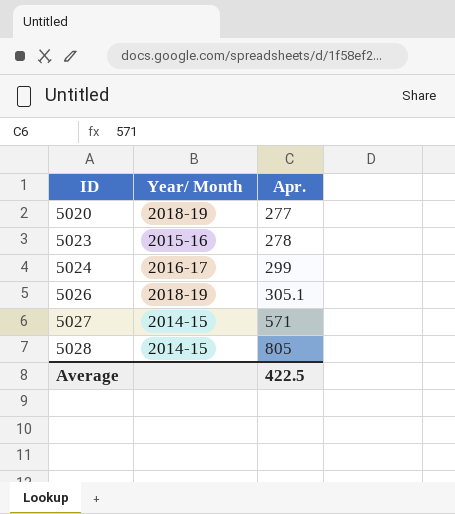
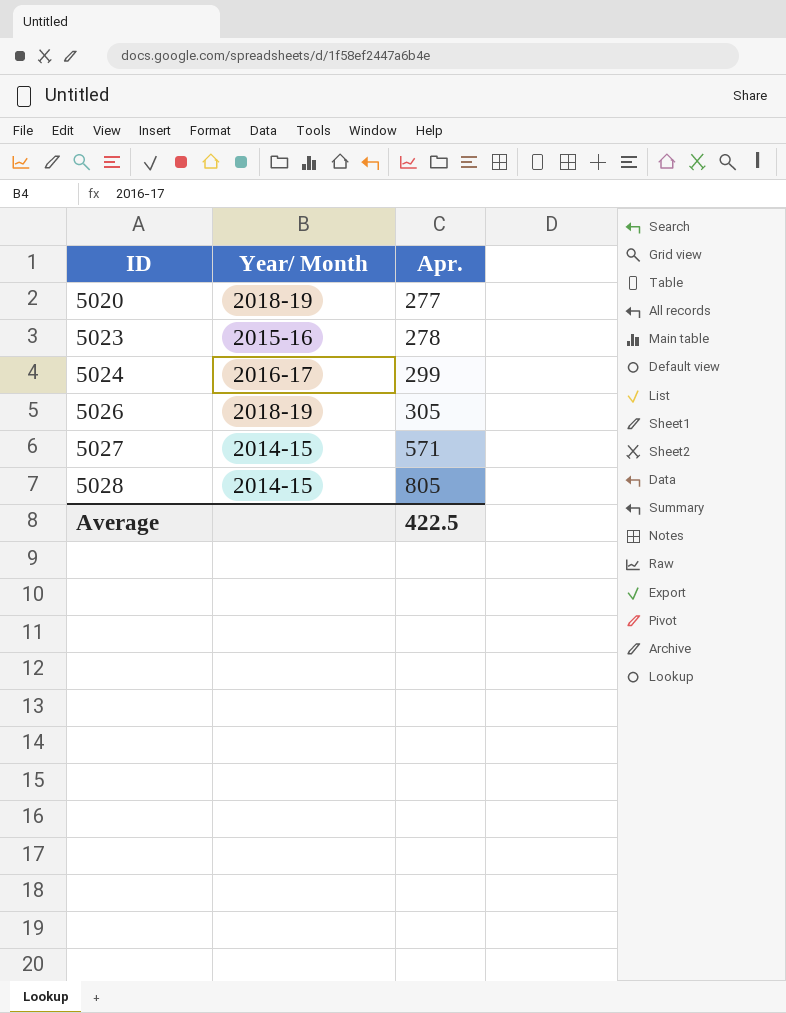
5026 | Apr.: 305.1 -> 305

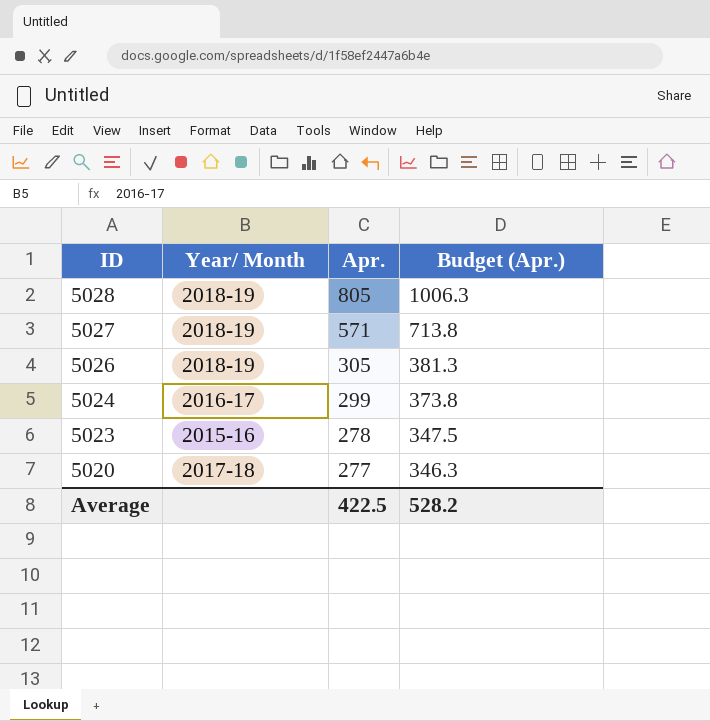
row order: ID ascending -> ID descending
column Budget (Apr.) | formula: none -> [Apr.] * 1.25
5028 | Year/ Month: 2014-15 -> 2018-19
5027 | Year/ Month: 2014-15 -> 2018-19
5020 | Year/ Month: 2018-19 -> 2017-18

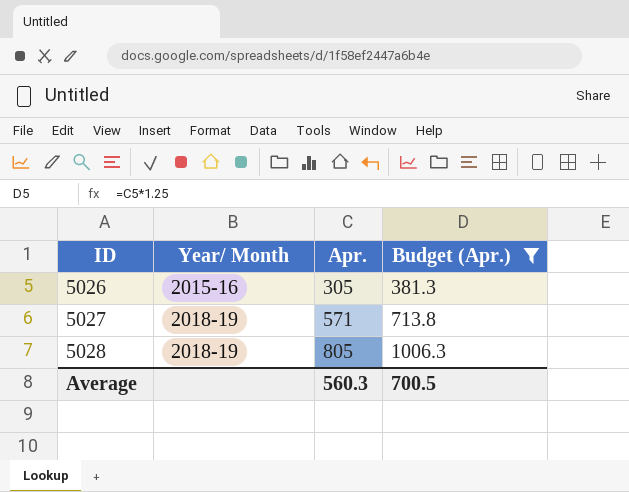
filter: none -> Budget (Apr.) >= 381.3
row order: ID descending -> ID ascending
5026 | Year/ Month: 2018-19 -> 2015-16
Average | Apr.: 422.5 -> 560.3
Average | Budget (Apr.): 528.2 -> 700.5

